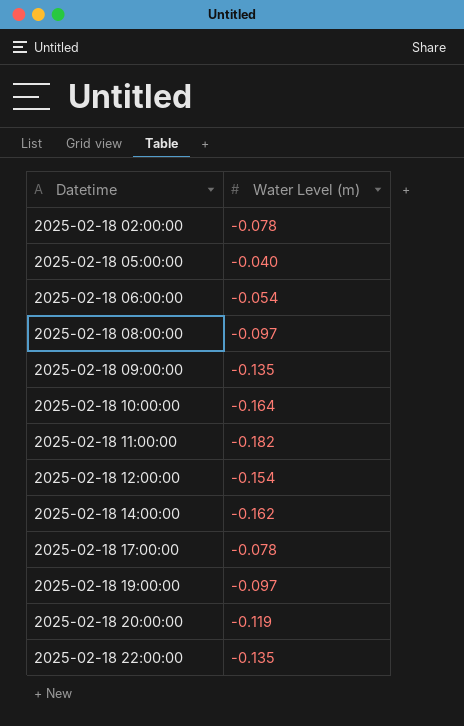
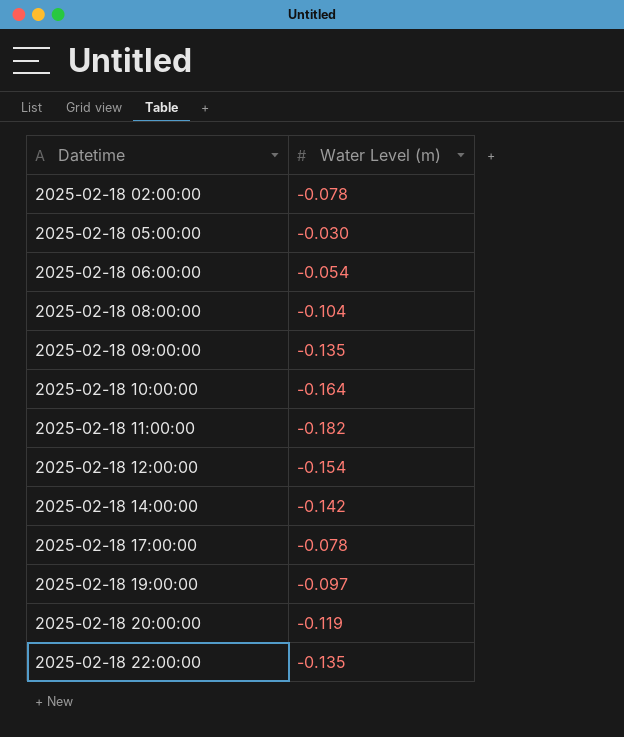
2025-02-18 05:00:00 | Water Level (m): -0.040 -> -0.030
2025-02-18 08:00:00 | Water Level (m): -0.097 -> -0.104
2025-02-18 14:00:00 | Water Level (m): -0.162 -> -0.142

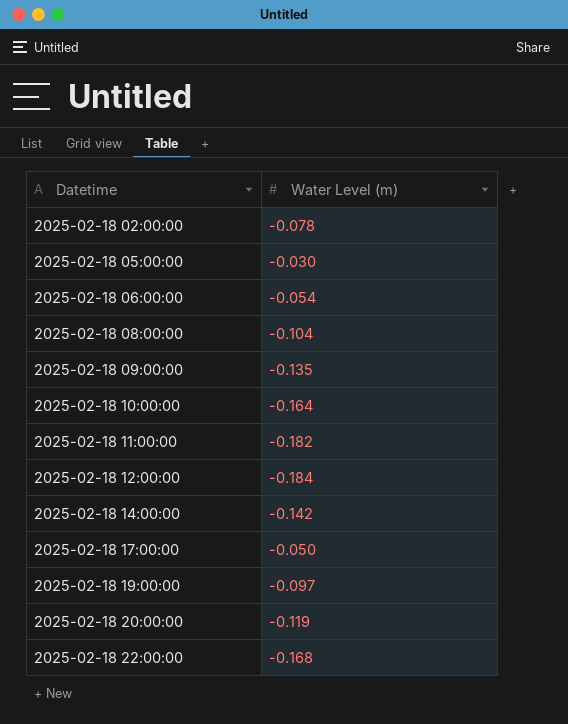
2025-02-18 12:00:00 | Water Level (m): -0.154 -> -0.184
2025-02-18 17:00:00 | Water Level (m): -0.078 -> -0.050
2025-02-18 22:00:00 | Water Level (m): -0.135 -> -0.168

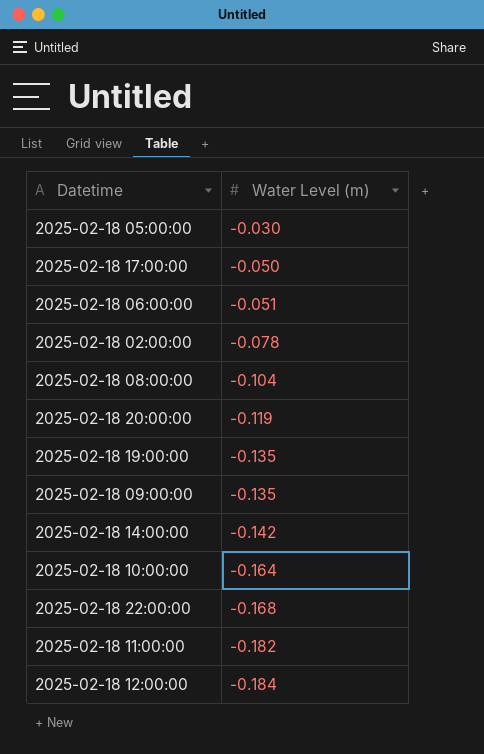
row order: Datetime ascending -> Water Level (m) descending
2025-02-18 06:00:00 | Water Level (m): -0.054 -> -0.051
2025-02-18 19:00:00 | Water Level (m): -0.097 -> -0.135

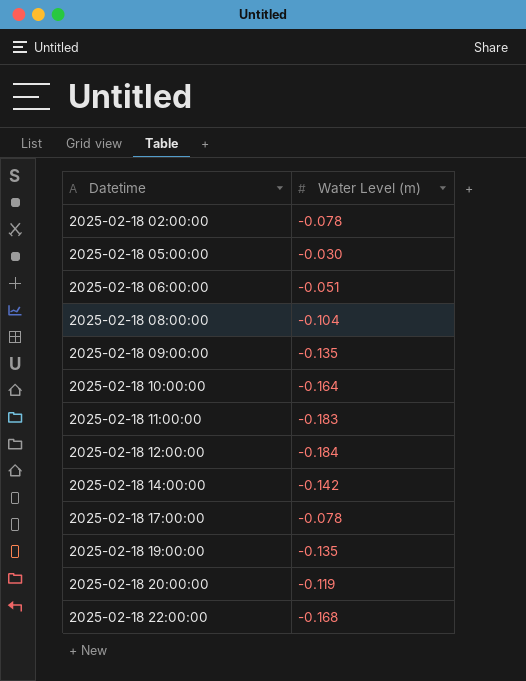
row order: Water Level (m) descending -> Datetime ascending
2025-02-18 11:00:00 | Water Level (m): -0.182 -> -0.183
2025-02-18 17:00:00 | Water Level (m): -0.050 -> -0.078

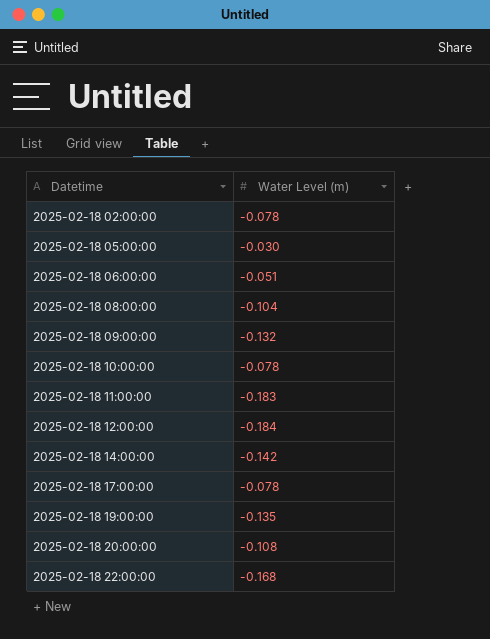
2025-02-18 09:00:00 | Water Level (m): -0.135 -> -0.132
2025-02-18 10:00:00 | Water Level (m): -0.164 -> -0.078
2025-02-18 20:00:00 | Water Level (m): -0.119 -> -0.108

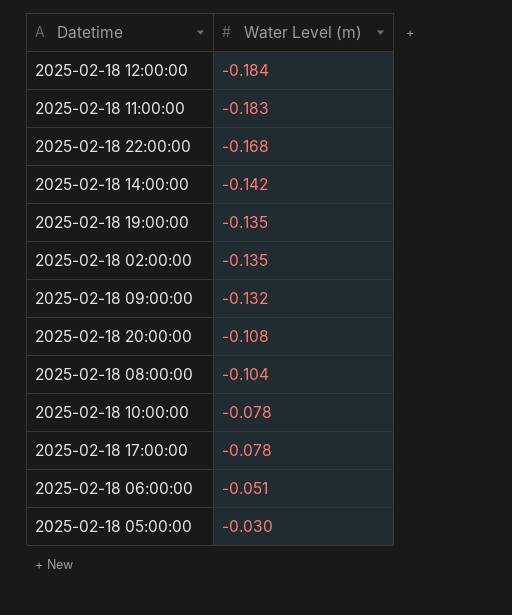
row order: Datetime ascending -> Water Level (m) ascending
2025-02-18 02:00:00 | Water Level (m): -0.078 -> -0.135

